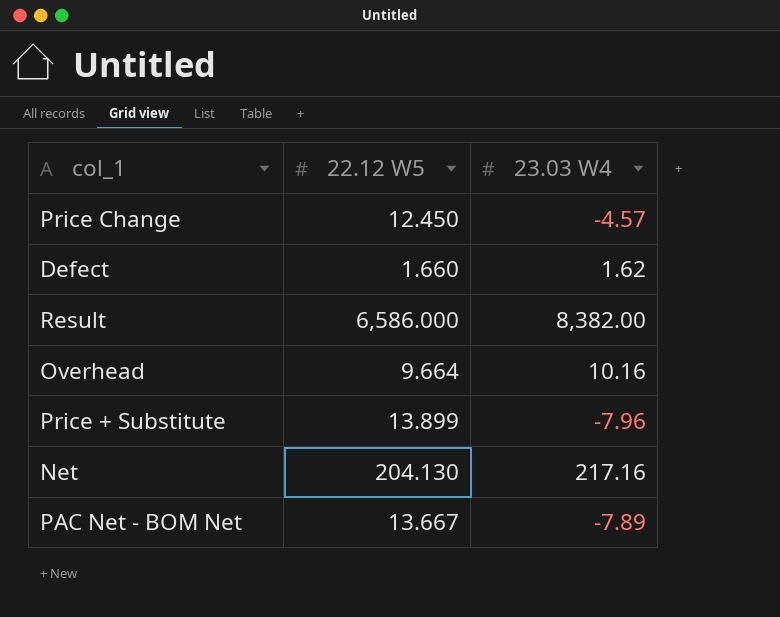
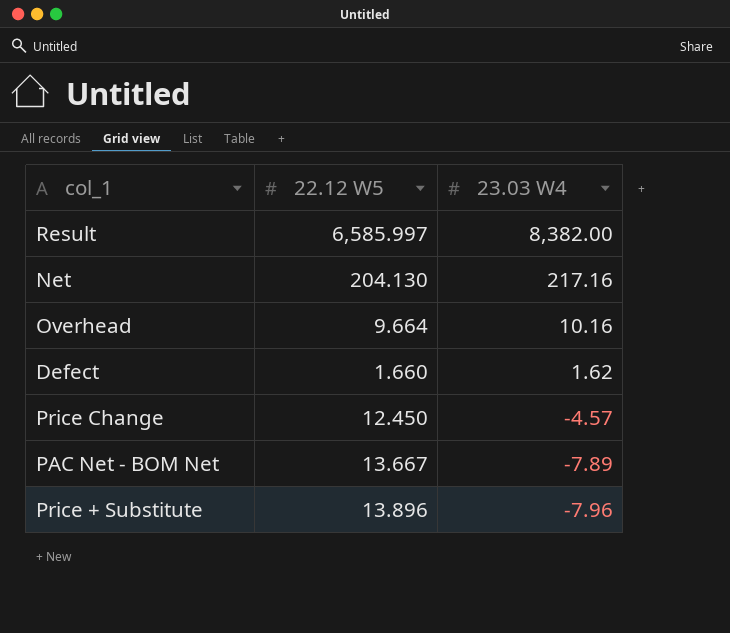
row order: none -> 23.03 W4 descending
Result | 22.12 W5: 6,586.000 -> 6,585.997
Price + Substitute | 22.12 W5: 13.899 -> 13.896

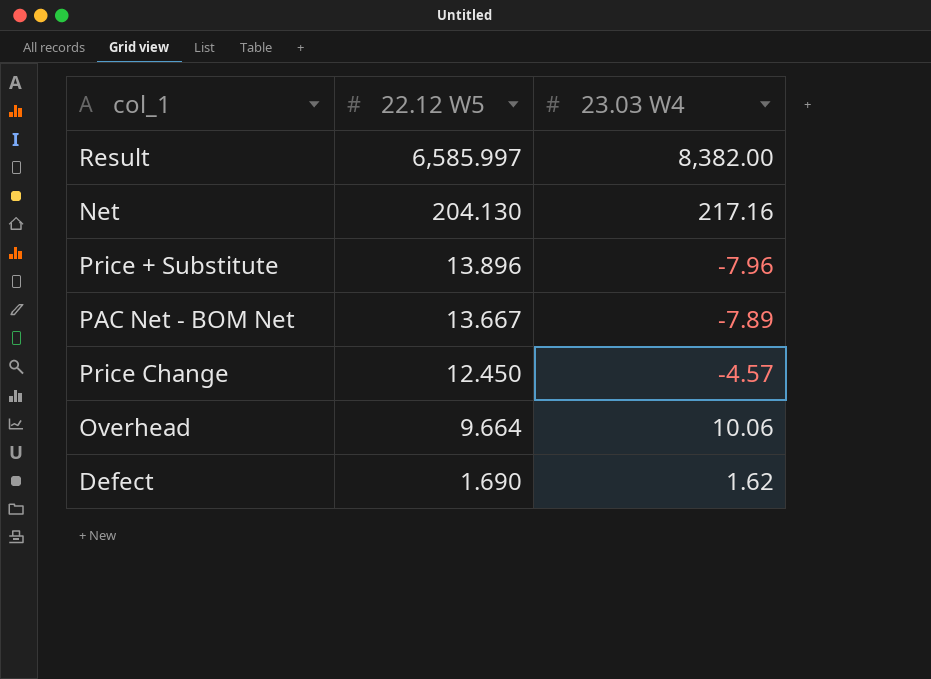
row order: 23.03 W4 descending -> 22.12 W5 descending
Overhead | 23.03 W4: 10.16 -> 10.06
Defect | 22.12 W5: 1.660 -> 1.690

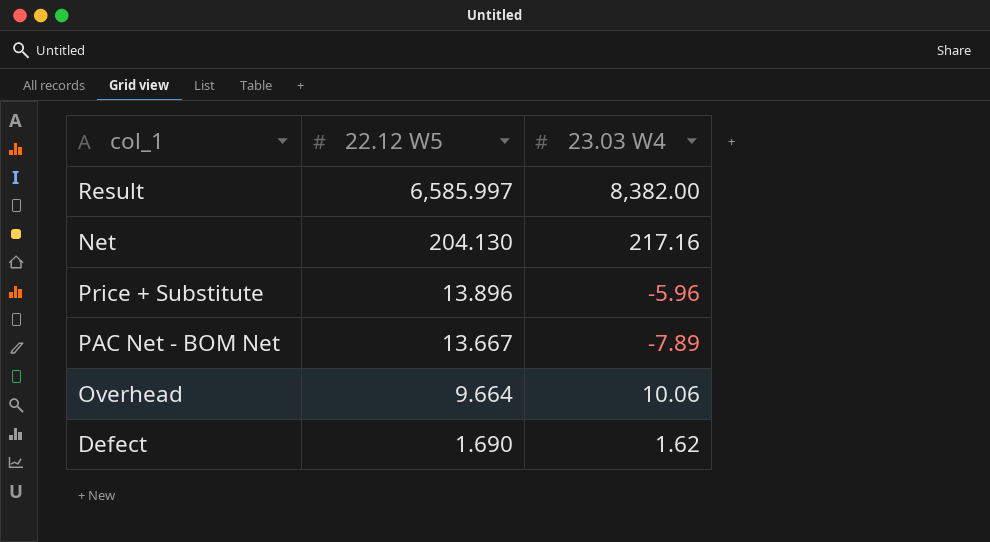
row Price Change: 12.450 | -4.57 -> none
Price + Substitute | 23.03 W4: -7.96 -> -5.96

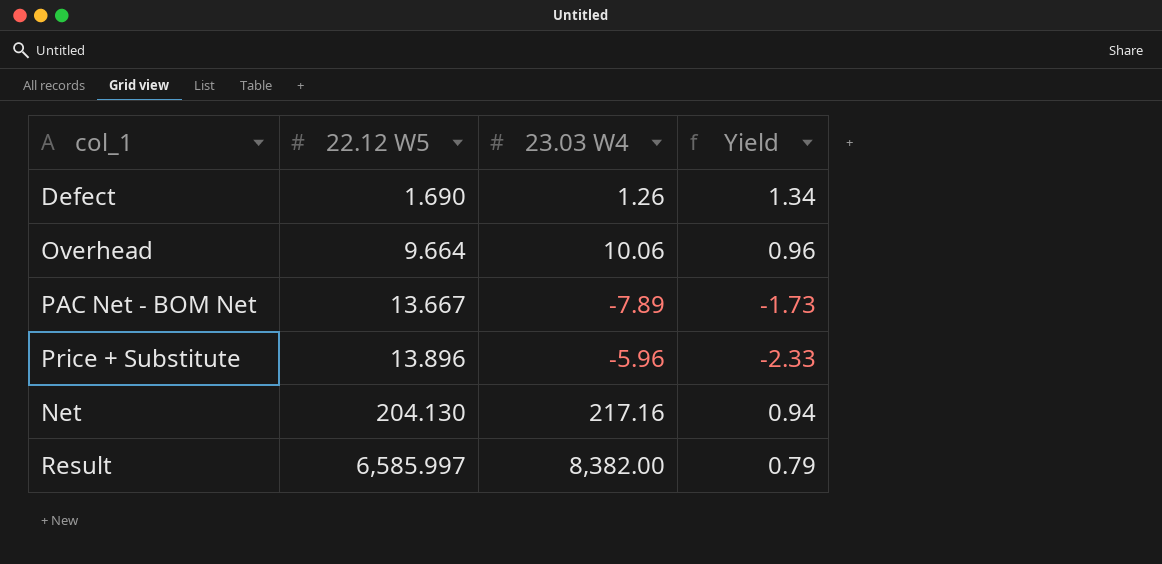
row order: 22.12 W5 descending -> 22.12 W5 ascending
column Yield | formula: none -> [22.12 W5] / [23.03 W4]
Defect | 23.03 W4: 1.62 -> 1.26

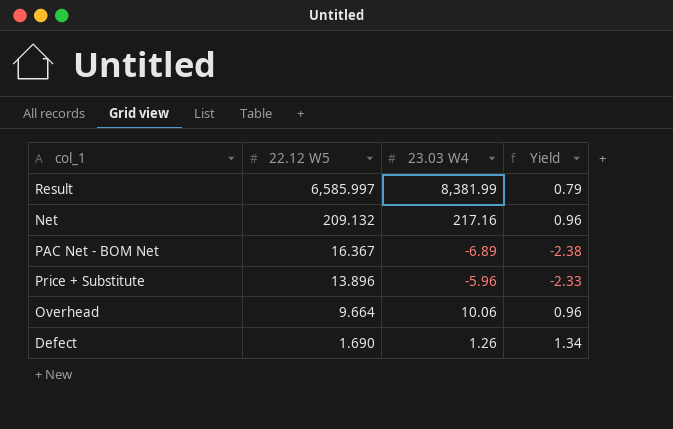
row order: 22.12 W5 ascending -> 22.12 W5 descending
Result | 23.03 W4: 8,382.00 -> 8,381.99
Net | 22.12 W5: 204.130 -> 209.132
Net | Yield: 0.94 -> 0.96
PAC Net - BOM Net | 22.12 W5: 13.667 -> 16.367
PAC Net - BOM Net | 23.03 W4: -7.89 -> -6.89
PAC Net - BOM Net | Yield: -1.73 -> -2.38

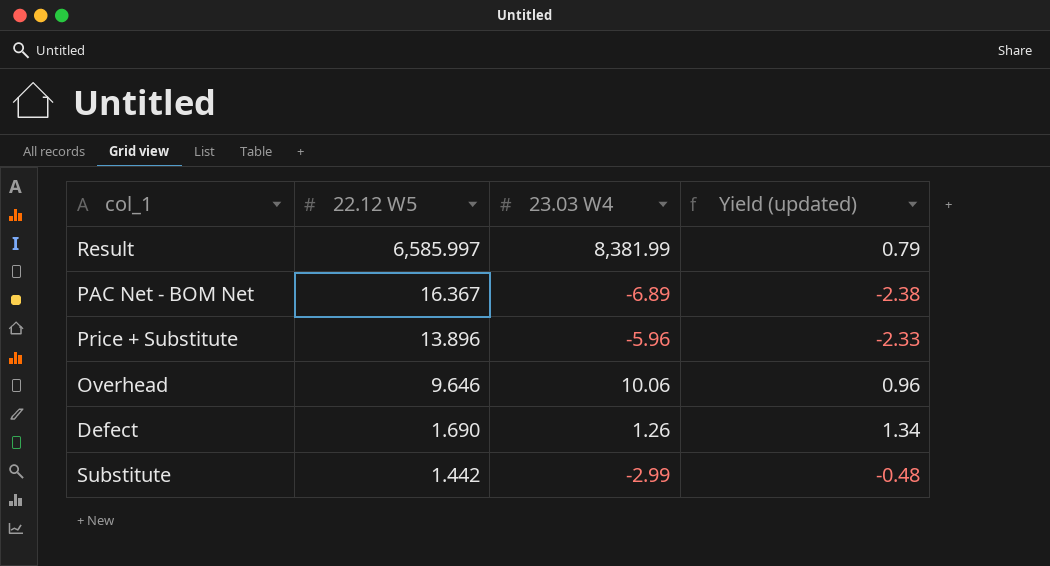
column name: Yield -> Yield (updated)
row Net: 209.132 | 217.16 | 0.96 -> none
Overhead | 22.12 W5: 9.664 -> 9.646
row Substitute: none -> 1.442 | -2.99 | -0.48

